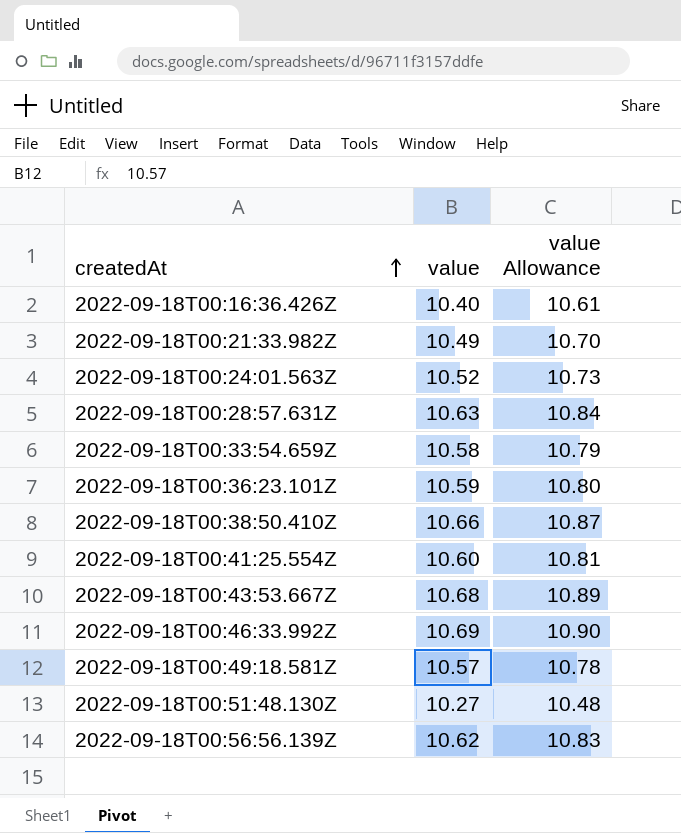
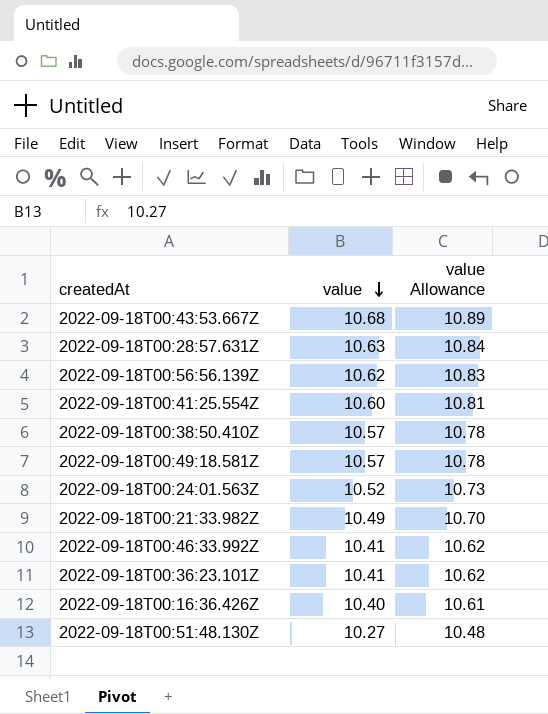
row order: createdAt ascending -> value descending
row 2022-09-18T00:33:54.659Z: 10.58 | 10.79 -> none
2022-09-18T00:38:50.410Z | value: 10.66 -> 10.57
2022-09-18T00:38:50.410Z | value Allowance: 10.87 -> 10.78
2022-09-18T00:46:33.992Z | value: 10.69 -> 10.41
2022-09-18T00:46:33.992Z | value Allowance: 10.90 -> 10.62
2022-09-18T00:36:23.101Z | value: 10.59 -> 10.41
2022-09-18T00:36:23.101Z | value Allowance: 10.80 -> 10.62

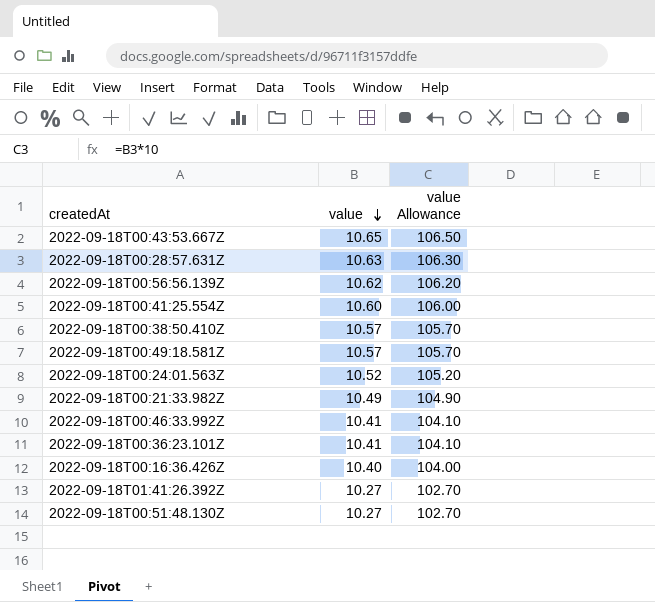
column value Allowance | formula: [value] * 1.02 -> [value] * 10
2022-09-18T00:43:53.667Z | value: 10.68 -> 10.65
row 2022-09-18T01:41:26.392Z: none -> 10.27 | 102.70

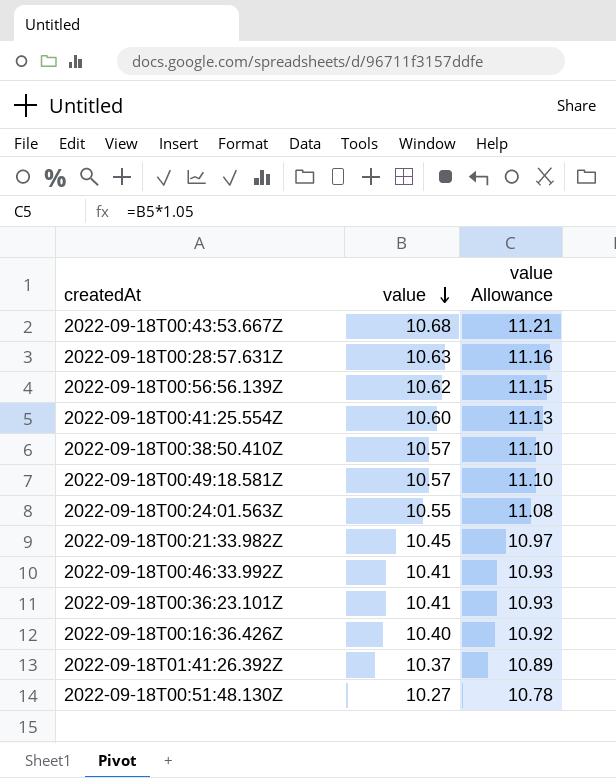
column value Allowance | formula: [value] * 10 -> [value] * 1.05
2022-09-18T00:43:53.667Z | value: 10.65 -> 10.68
2022-09-18T00:24:01.563Z | value: 10.52 -> 10.55
2022-09-18T00:21:33.982Z | value: 10.49 -> 10.45
2022-09-18T01:41:26.392Z | value: 10.27 -> 10.37

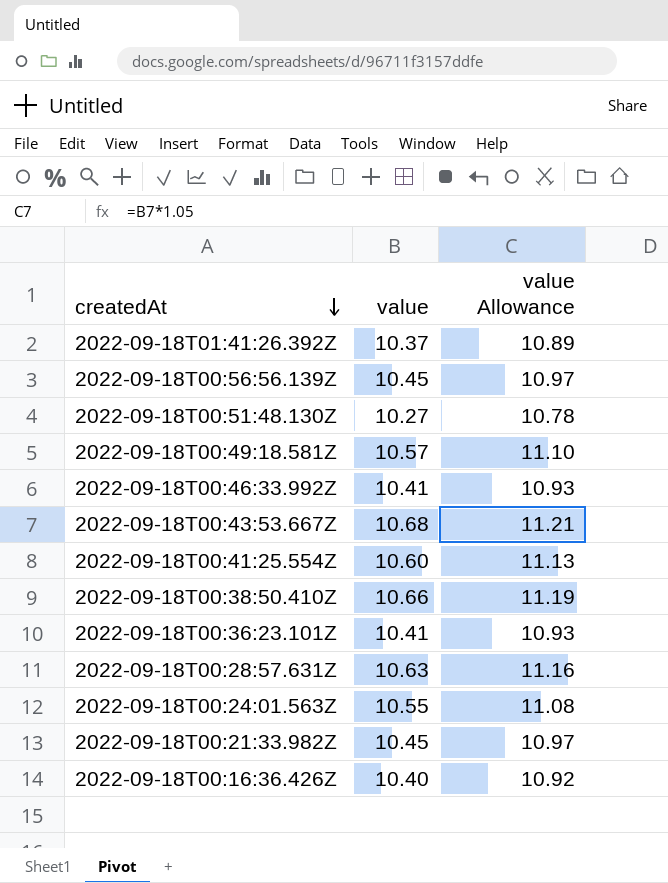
row order: value descending -> createdAt descending
2022-09-18T00:56:56.139Z | value: 10.62 -> 10.45
2022-09-18T00:56:56.139Z | value Allowance: 11.15 -> 10.97
2022-09-18T00:38:50.410Z | value: 10.57 -> 10.66
2022-09-18T00:38:50.410Z | value Allowance: 11.10 -> 11.19

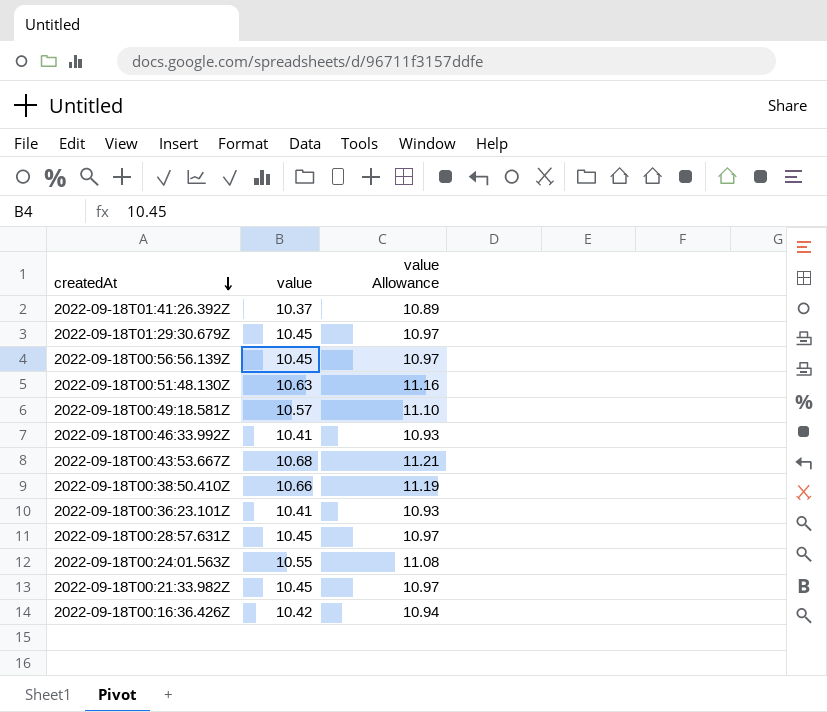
row 2022-09-18T00:41:25.554Z: 10.60 | 11.13 -> none
row 2022-09-18T01:29:30.679Z: none -> 10.45 | 10.97
2022-09-18T00:51:48.130Z | value: 10.27 -> 10.63
2022-09-18T00:51:48.130Z | value Allowance: 10.78 -> 11.16
2022-09-18T00:28:57.631Z | value: 10.63 -> 10.45
2022-09-18T00:28:57.631Z | value Allowance: 11.16 -> 10.97
2022-09-18T00:16:36.426Z | value: 10.40 -> 10.42
2022-09-18T00:16:36.426Z | value Allowance: 10.92 -> 10.94

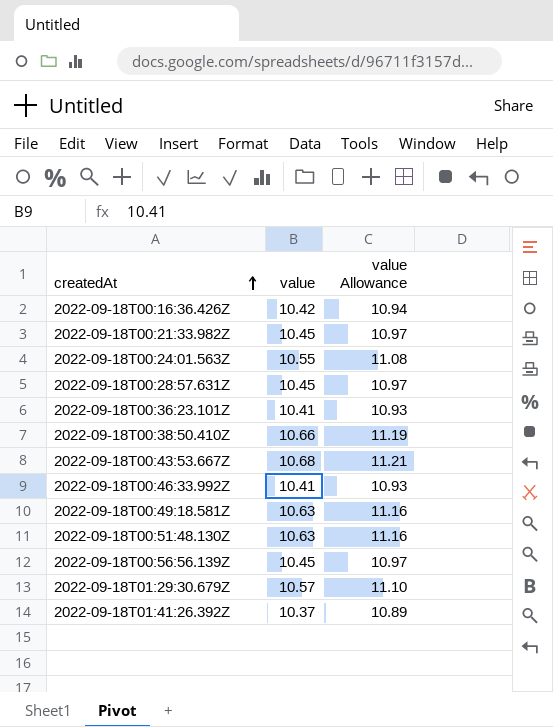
row order: createdAt descending -> createdAt ascending
2022-09-18T00:49:18.581Z | value: 10.57 -> 10.63
2022-09-18T00:49:18.581Z | value Allowance: 11.10 -> 11.16
2022-09-18T01:29:30.679Z | value: 10.45 -> 10.57
2022-09-18T01:29:30.679Z | value Allowance: 10.97 -> 11.10

